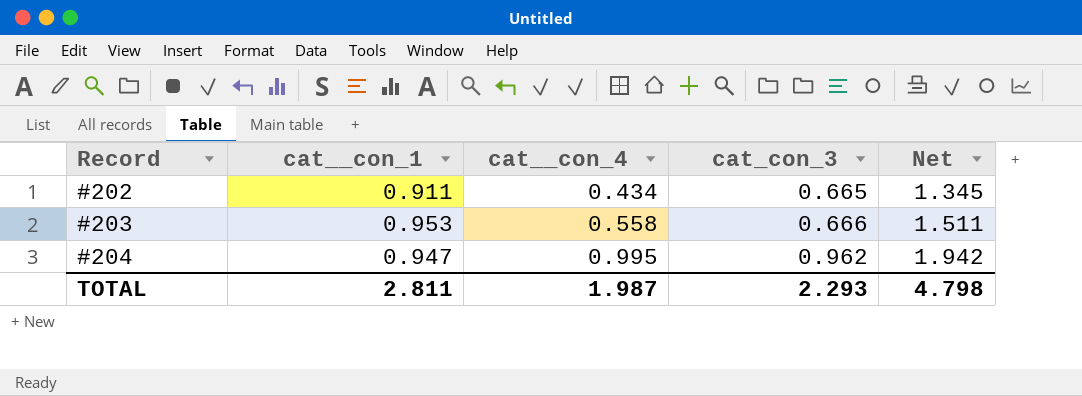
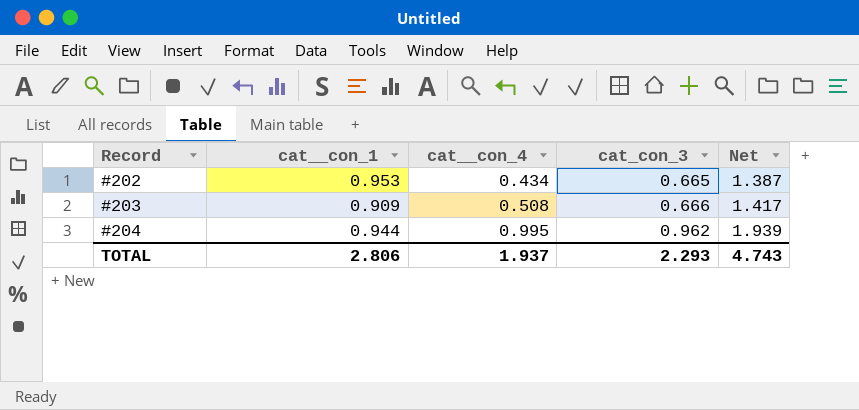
#202 | cat__con_1: 0.911 -> 0.953
#202 | Net: 1.345 -> 1.387
#203 | cat__con_1: 0.953 -> 0.909
#203 | cat__con_4: 0.558 -> 0.508
#203 | Net: 1.511 -> 1.417
#204 | cat__con_1: 0.947 -> 0.944
#204 | Net: 1.942 -> 1.939
TOTAL | cat__con_1: 2.811 -> 2.806
TOTAL | cat__con_4: 1.987 -> 1.937
TOTAL | Net: 4.798 -> 4.743

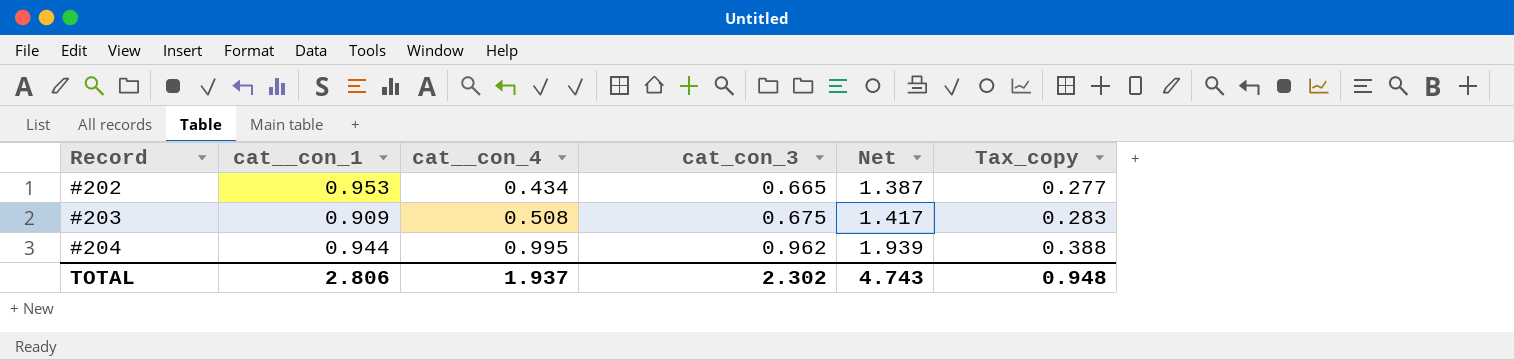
column Tax_copy | formula: none -> [Net] * 0.2
#203 | cat_con_3: 0.666 -> 0.675
TOTAL | cat_con_3: 2.293 -> 2.302

